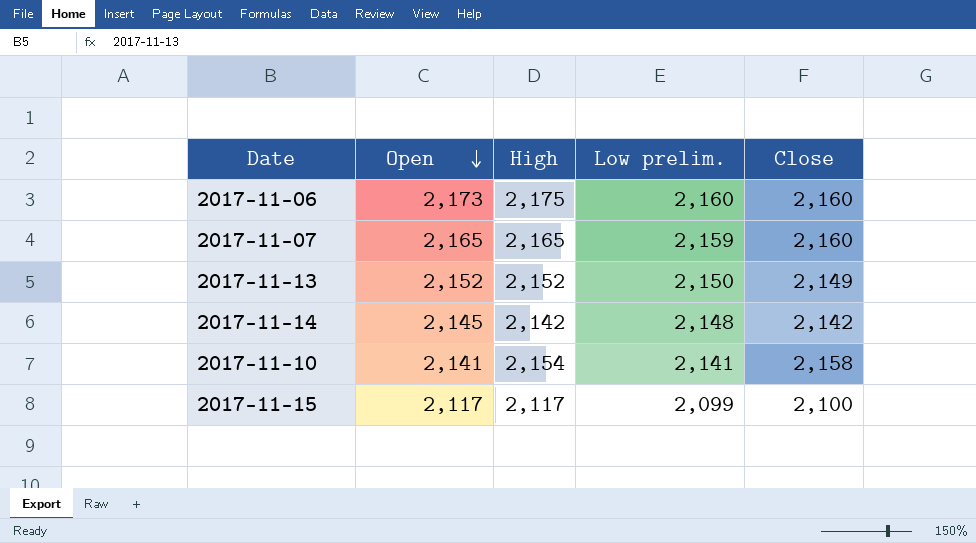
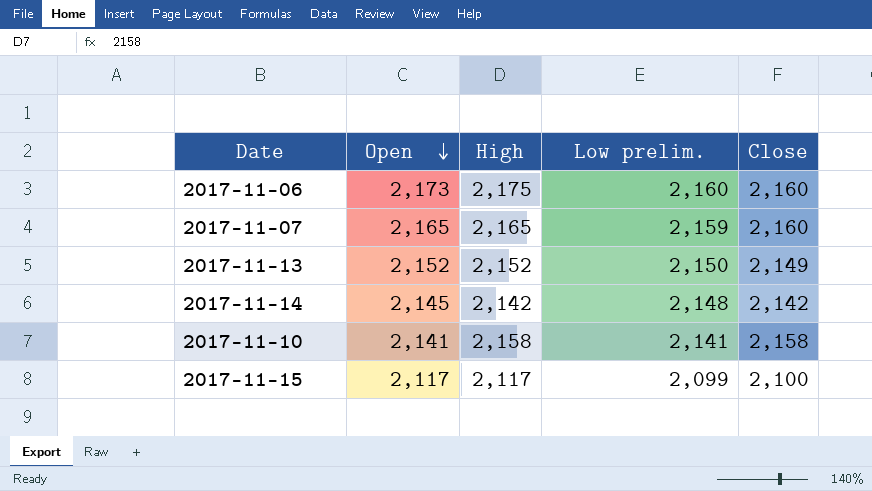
2017-11-10 | High: 2,154 -> 2,158

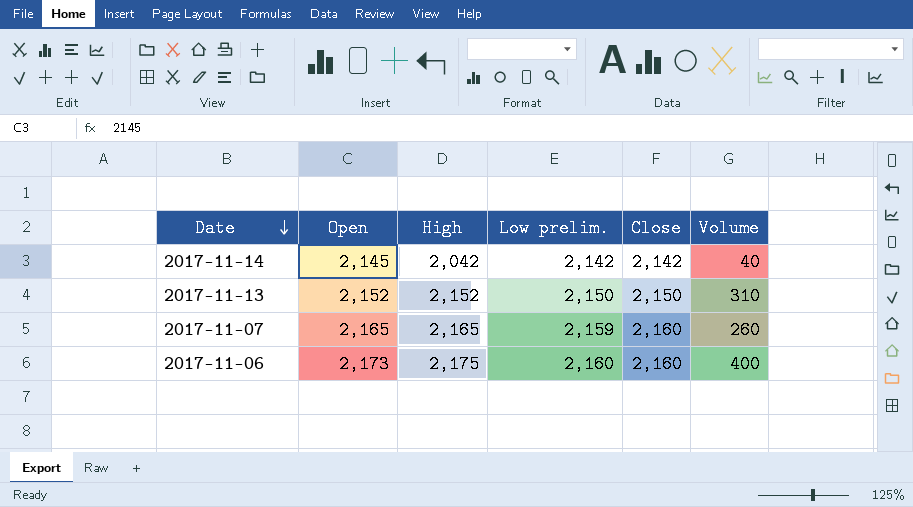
row order: Open descending -> Date descending
column Volume | position: none -> 6
row 2017-11-10: 2,141 | 2,158 | 2,141 | 2,158 -> none
row 2017-11-15: 2,117 | 2,117 | 2,099 | 2,100 -> none
2017-11-14 | High: 2,142 -> 2,042
2017-11-14 | Low prelim.: 2,148 -> 2,142
2017-11-13 | Close: 2,149 -> 2,150

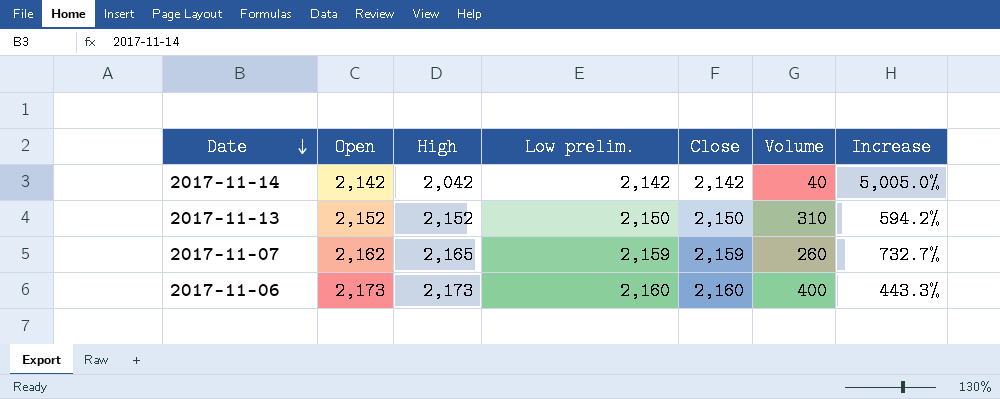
column Increase | formula: none -> ([High] - [Volume]) / [Volume]
2017-11-14 | Open: 2,145 -> 2,142
2017-11-07 | Open: 2,165 -> 2,162
2017-11-07 | Close: 2,160 -> 2,159
2017-11-06 | High: 2,175 -> 2,173

